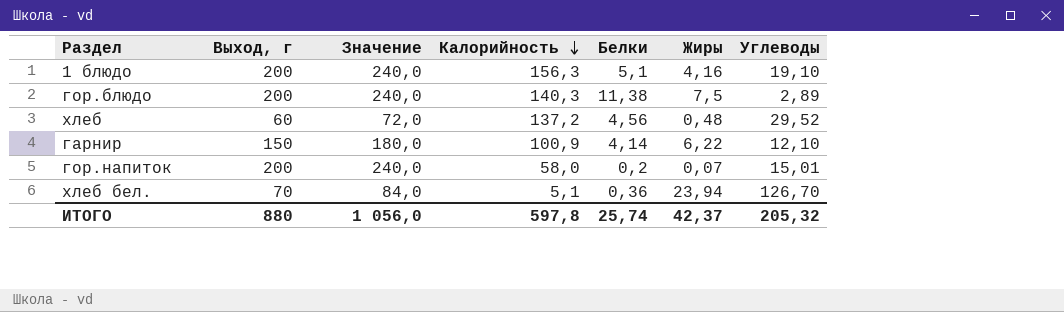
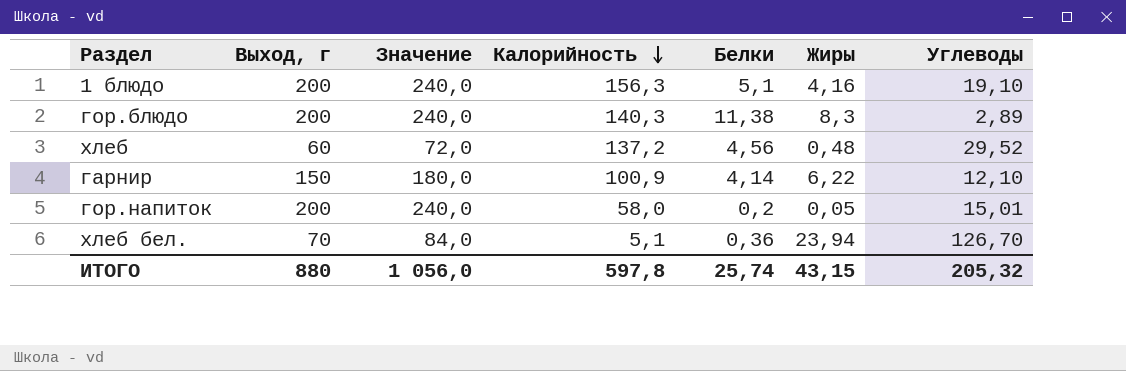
гор.блюдо | Жиры: 7,5 -> 8,3
гор.напиток | Жиры: 0,07 -> 0,05
ИТОГО | Жиры: 42,37 -> 43,15

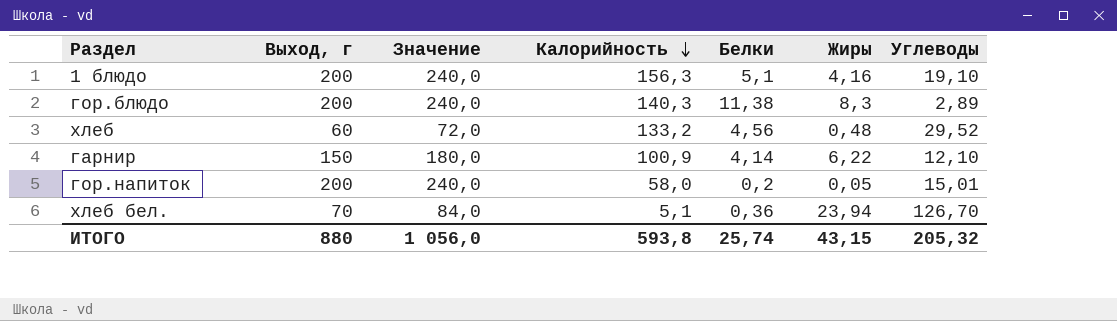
хлеб | Калорийность: 137,2 -> 133,2
ИТОГО | Калорийность: 597,8 -> 593,8

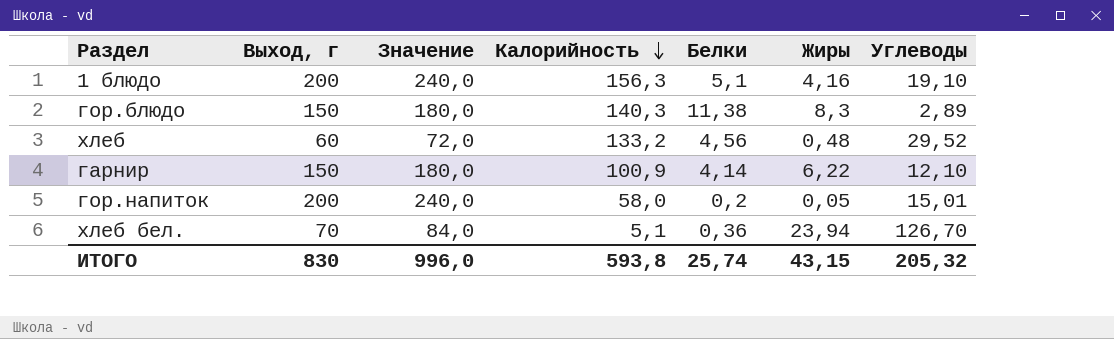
гор.блюдо | Выход, г: 200 -> 150
гор.блюдо | Значение: 240,0 -> 180,0
ИТОГО | Выход, г: 880 -> 830
ИТОГО | Значение: 1 056,0 -> 996,0

